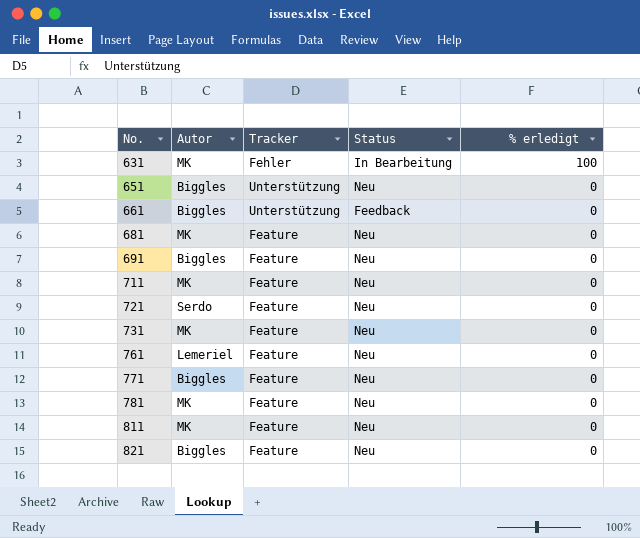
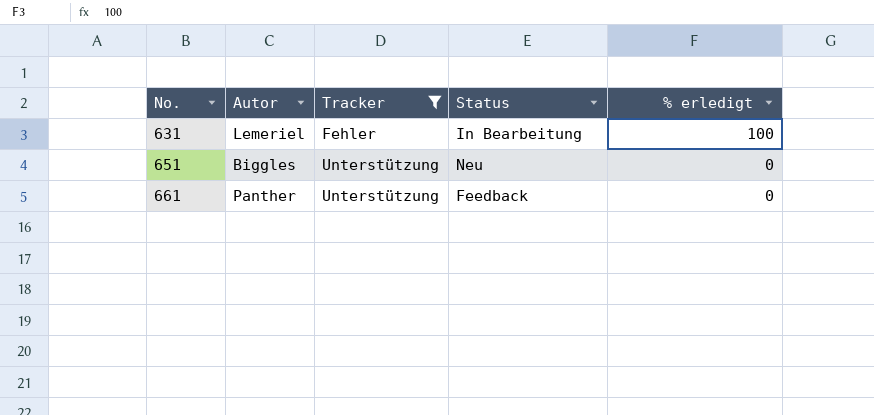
filter: none -> Tracker != Feature
631 | Autor: MK -> Lemeriel
661 | Autor: Biggles -> Panther

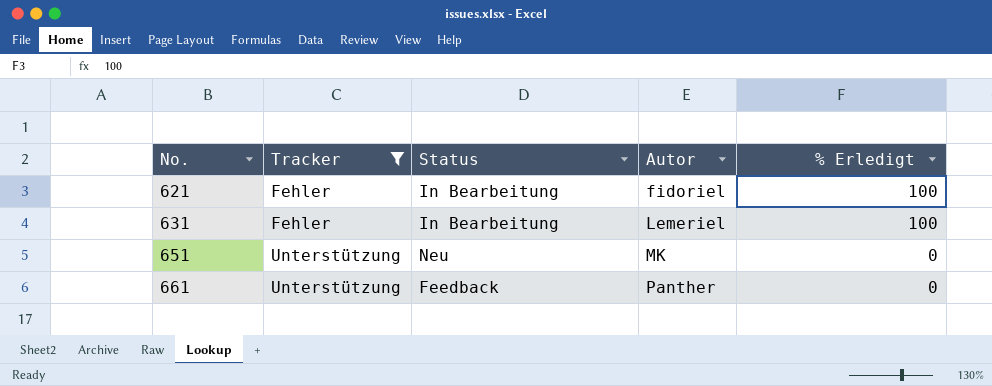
column Autor | position: 2 -> 4
column name: % erledigt -> % Erledigt
row 621: none -> Fehler | In Bearbeitung | fidoriel | 100
651 | Autor: Biggles -> MK

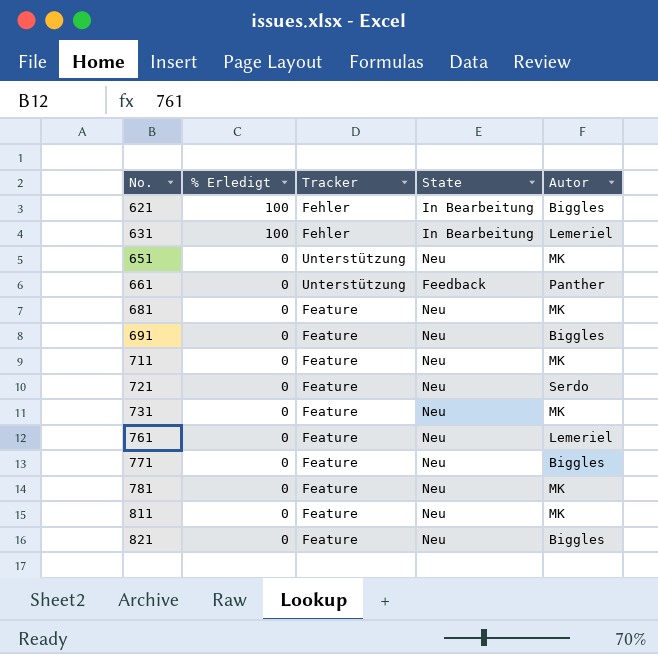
filter: Tracker != Feature -> none
column % Erledigt | position: 5 -> 2
column name: Status -> State
621 | Autor: fidoriel -> Biggles

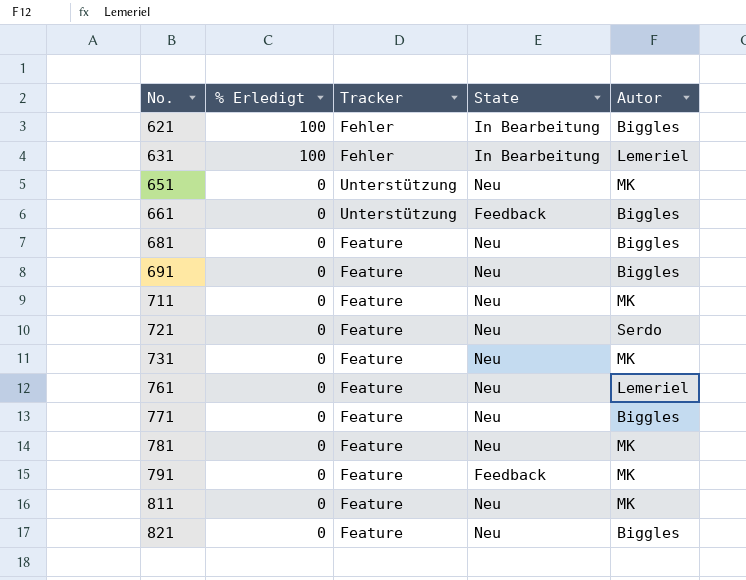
661 | Autor: Panther -> Biggles
681 | Autor: MK -> Biggles
row 791: none -> 0 | Feature | Feedback | MK

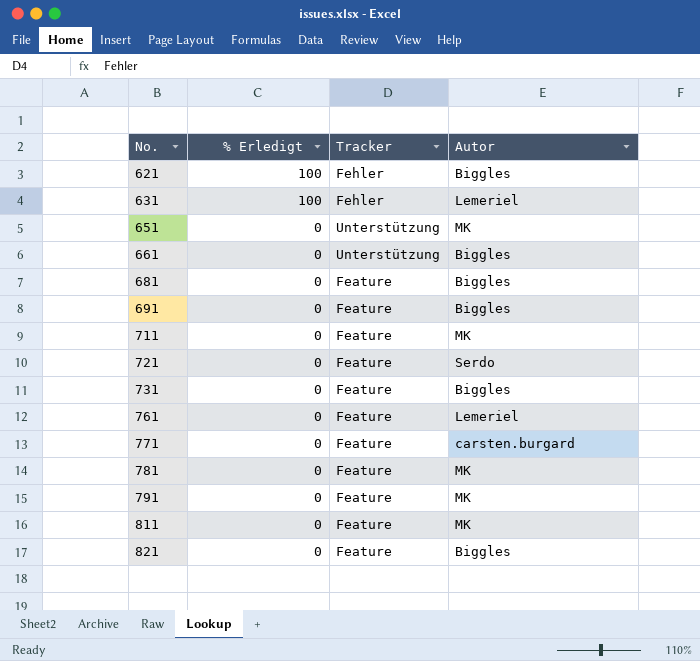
column State | position: 4 -> none
731 | Autor: MK -> Biggles
771 | Autor: Biggles -> carsten.burgard

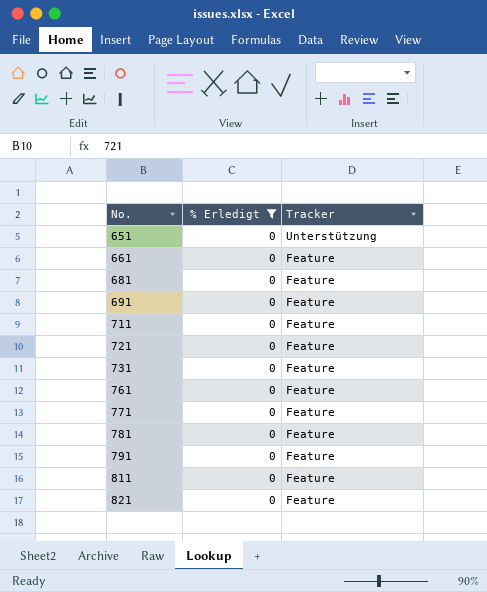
filter: none -> % Erledigt = 0
column Autor | position: 4 -> none
661 | Tracker: Unterstützung -> Feature

